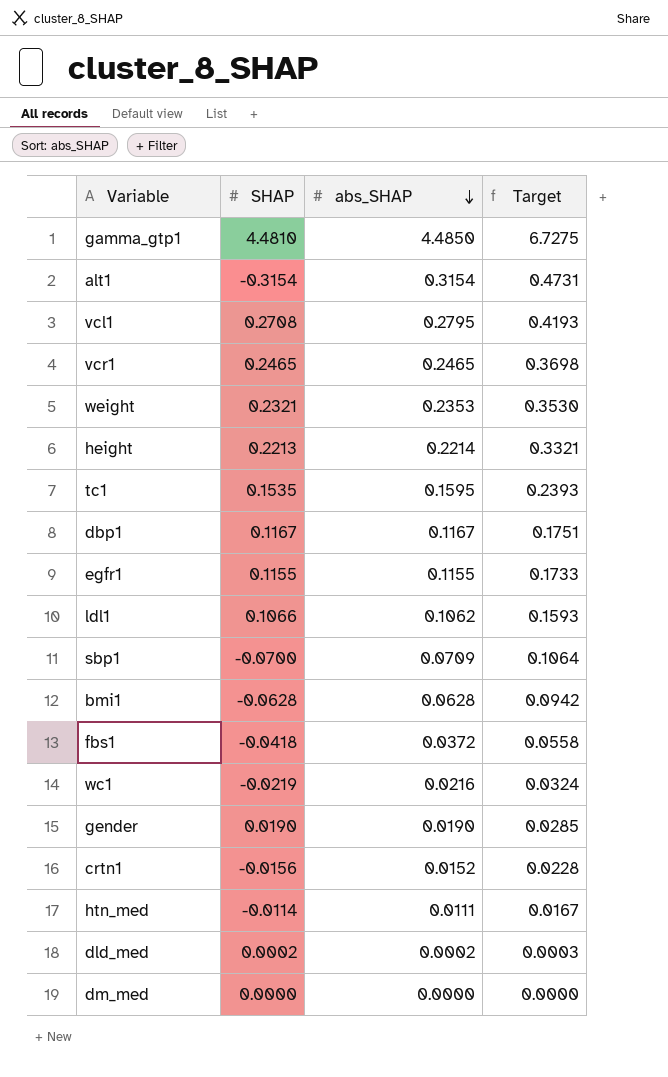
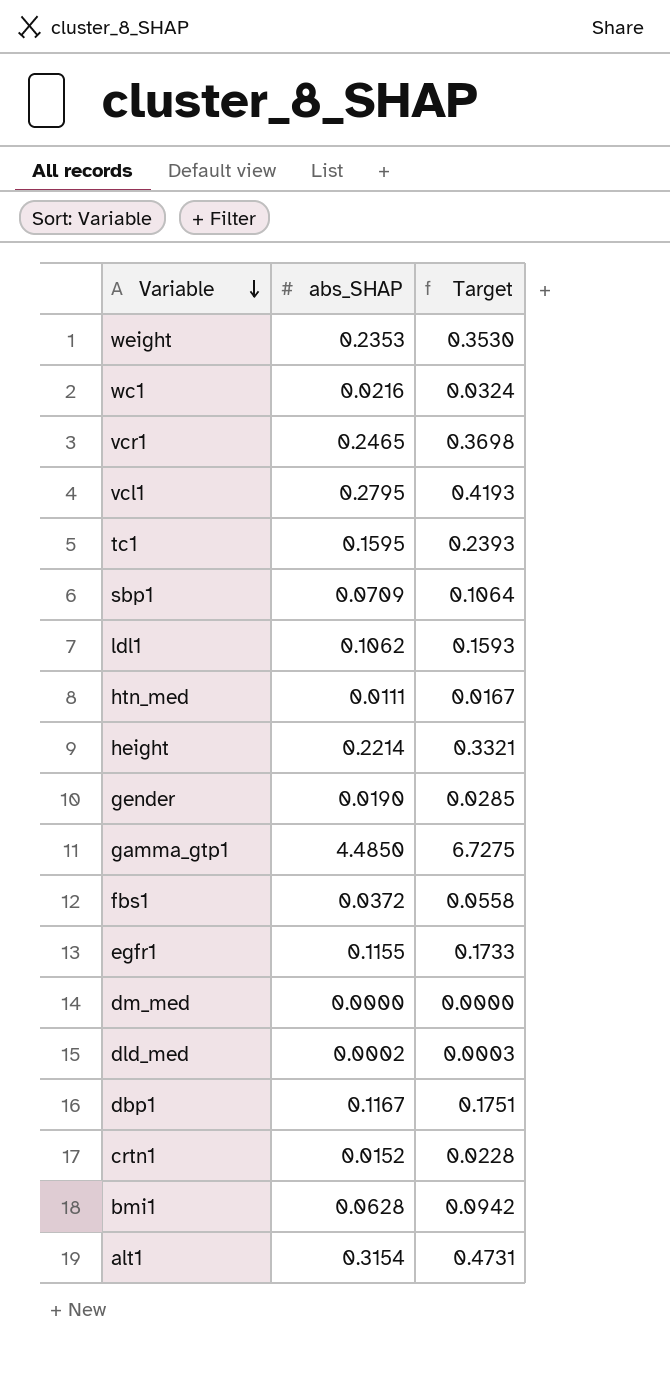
row order: abs_SHAP descending -> Variable descending
column SHAP | position: 2 -> none

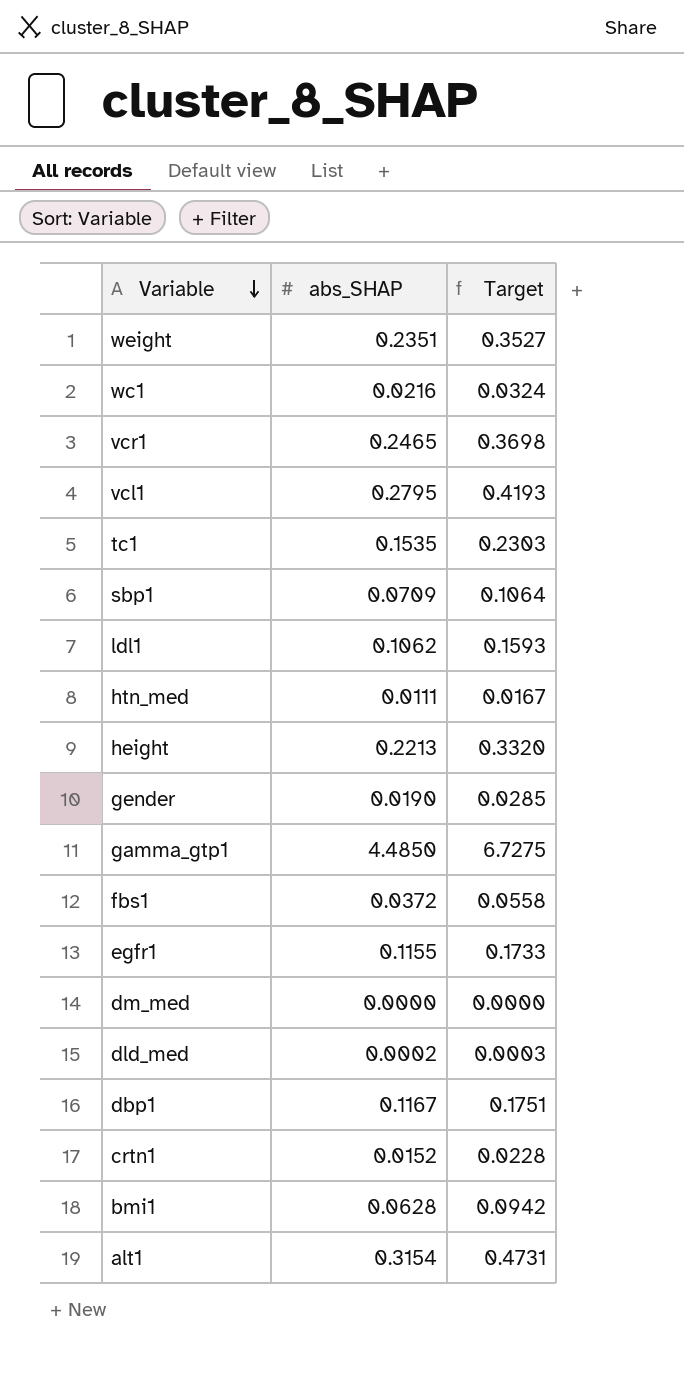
weight | abs_SHAP: 0.2353 -> 0.2351
weight | Target: 0.3530 -> 0.3527
tc1 | abs_SHAP: 0.1595 -> 0.1535
tc1 | Target: 0.2393 -> 0.2303
height | abs_SHAP: 0.2214 -> 0.2213
height | Target: 0.3321 -> 0.3320

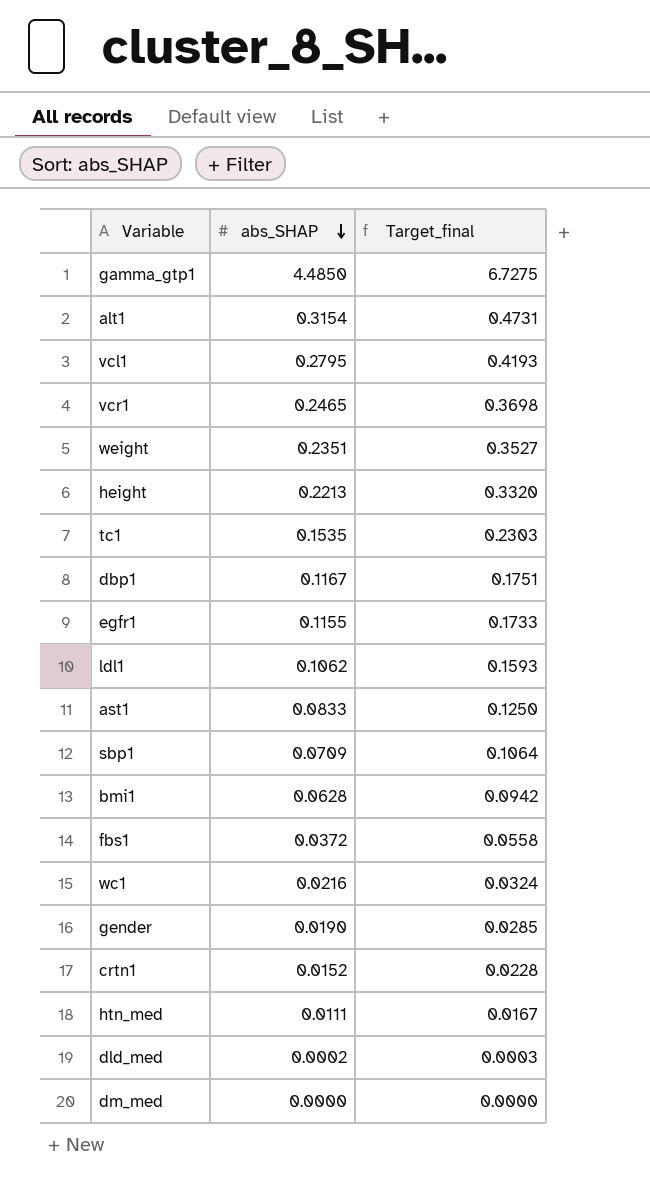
row order: Variable descending -> abs_SHAP descending
column name: Target -> Target_final
row ast1: none -> 0.0833 | 0.1250

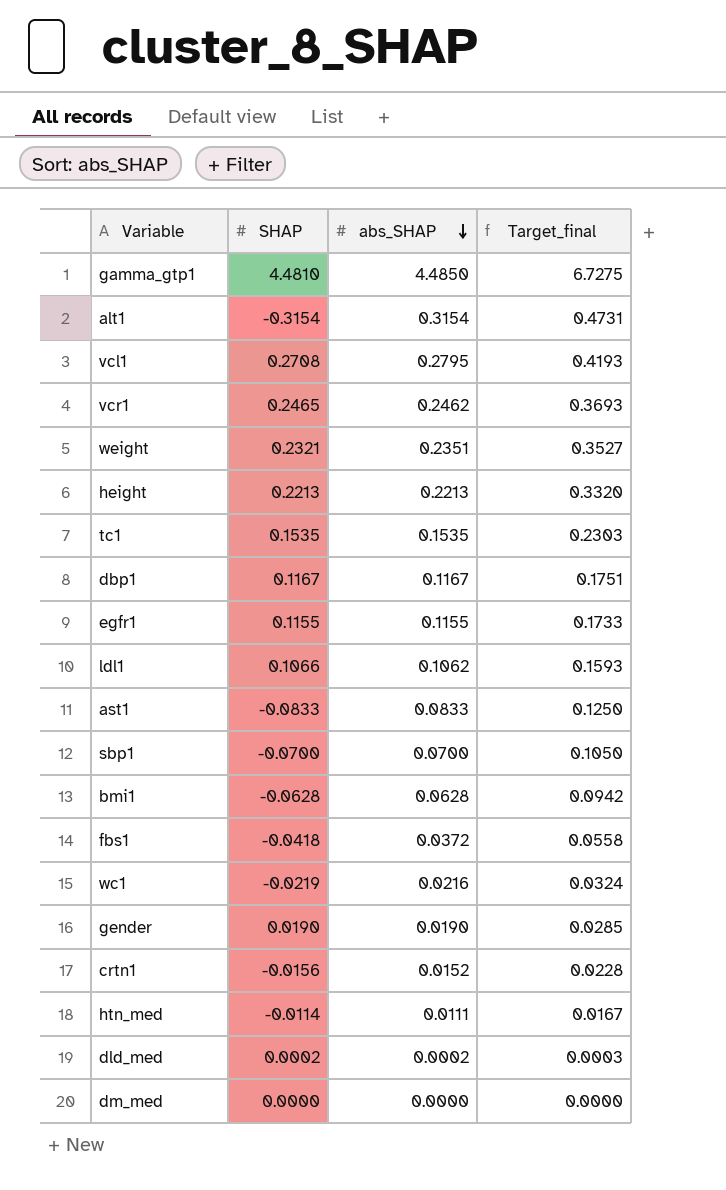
column SHAP | position: none -> 2
vcr1 | abs_SHAP: 0.2465 -> 0.2462
vcr1 | Target_final: 0.3698 -> 0.3693
sbp1 | abs_SHAP: 0.0709 -> 0.0700
sbp1 | Target_final: 0.1064 -> 0.1050

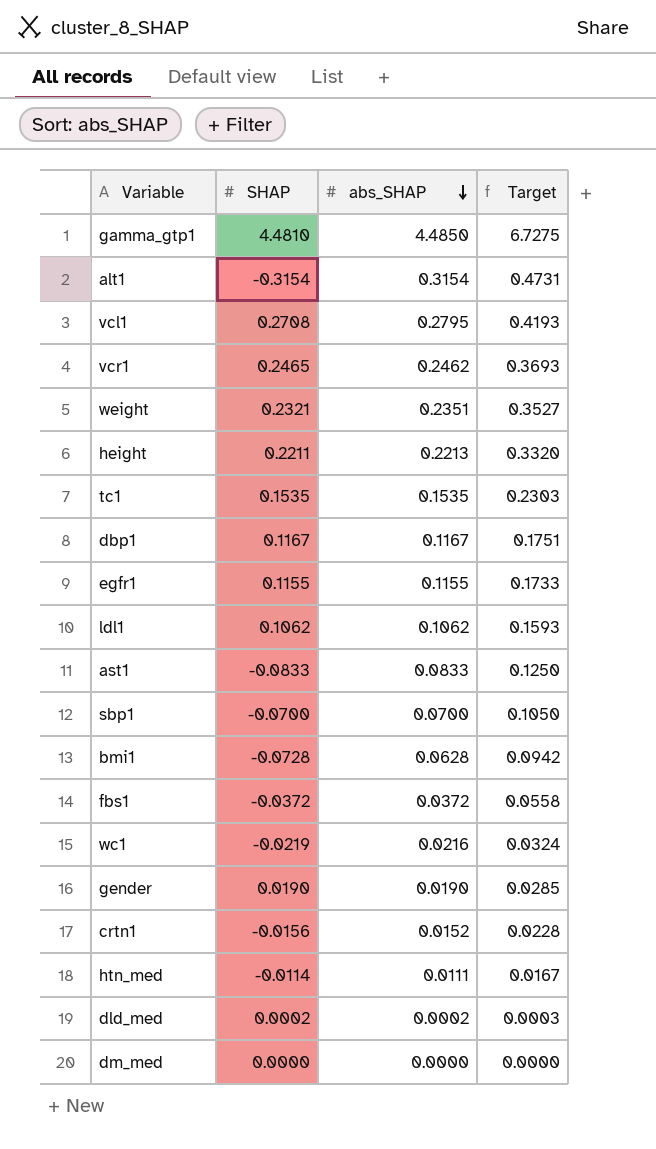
column name: Target_final -> Target
height | SHAP: 0.2213 -> 0.2211
ldl1 | SHAP: 0.1066 -> 0.1062
bmi1 | SHAP: -0.0628 -> -0.0728
fbs1 | SHAP: -0.0418 -> -0.0372

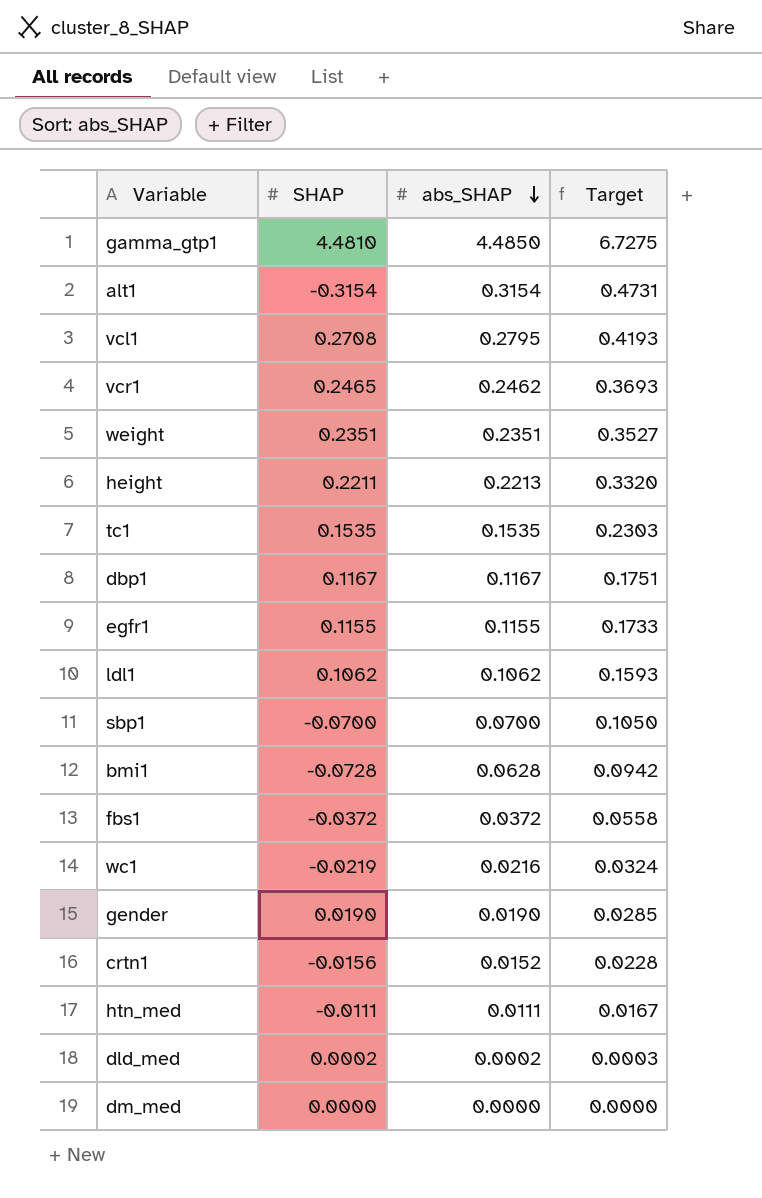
row ast1: -0.0833 | 0.0833 | 0.1250 -> none
weight | SHAP: 0.2321 -> 0.2351
htn_med | SHAP: -0.0114 -> -0.0111

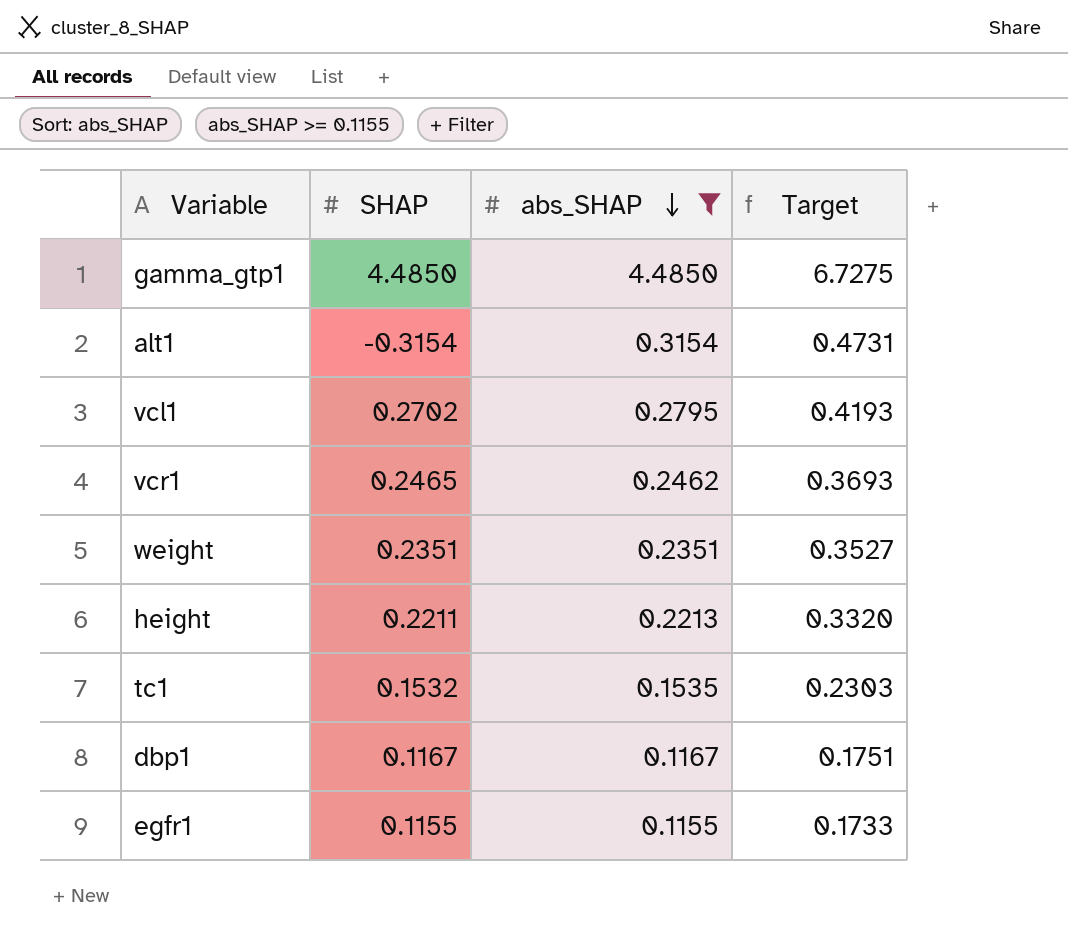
filter: none -> abs_SHAP >= 0.1155
gamma_gtp1 | SHAP: 4.4810 -> 4.4850
vcl1 | SHAP: 0.2708 -> 0.2702
tc1 | SHAP: 0.1535 -> 0.1532

